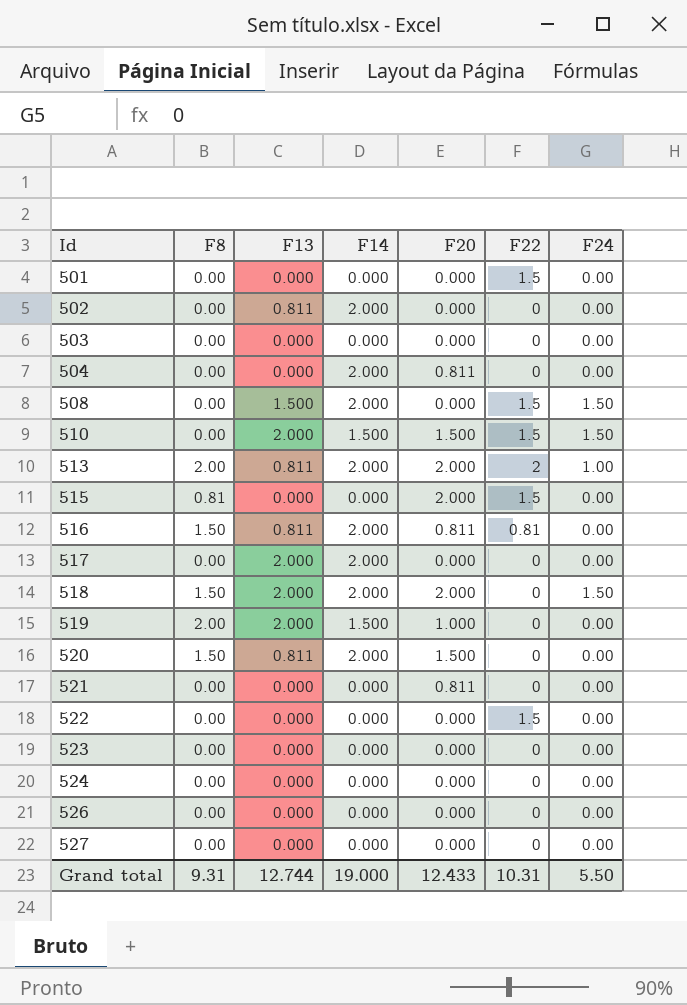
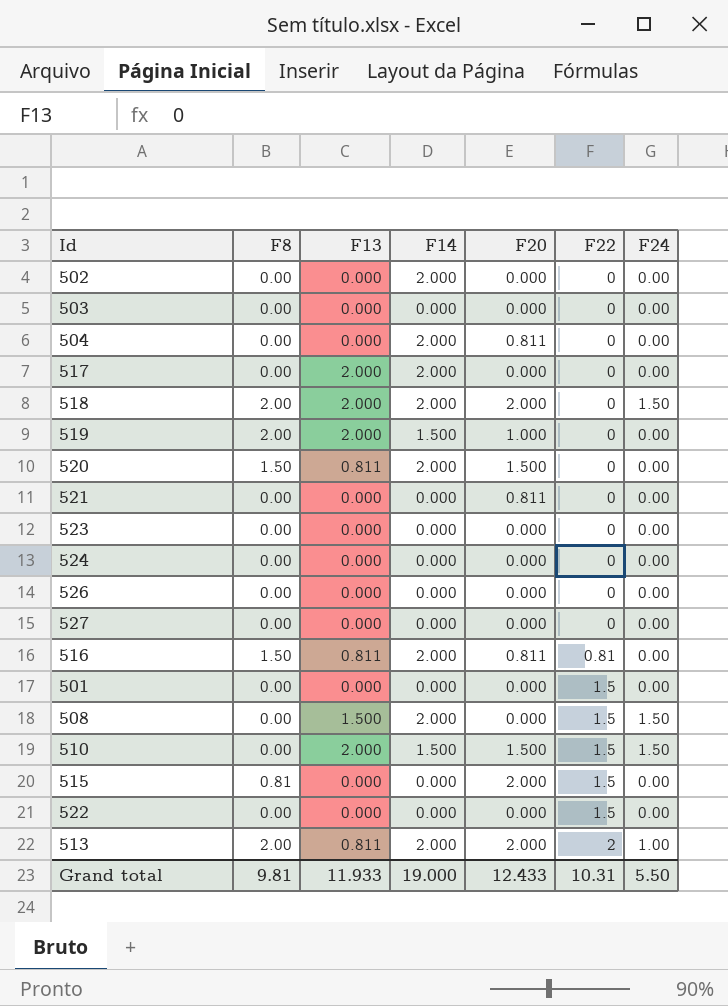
row order: Id ascending -> F22 ascending
502 | F13: 0.811 -> 0.000
518 | F8: 1.50 -> 2.00
Grand total | F8: 9.31 -> 9.81
Grand total | F13: 12.744 -> 11.933

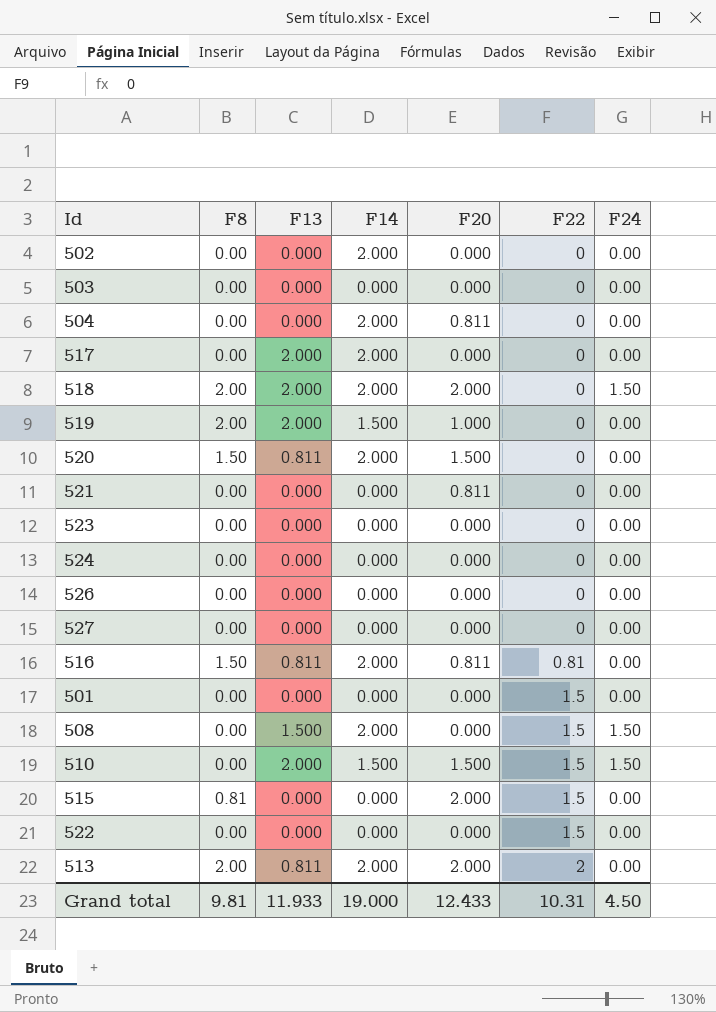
513 | F24: 1.00 -> 0.00
Grand total | F24: 5.50 -> 4.50

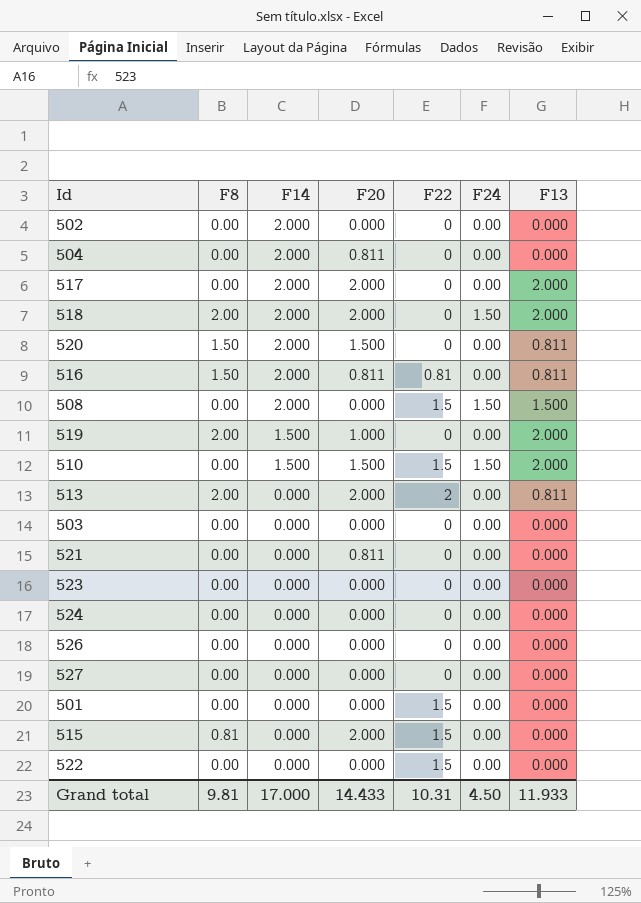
row order: F22 ascending -> F14 descending
column F13 | position: 3 -> 7
517 | F20: 0.000 -> 2.000
513 | F14: 2.000 -> 0.000
Grand total | F14: 19.000 -> 17.000
Grand total | F20: 12.433 -> 14.433

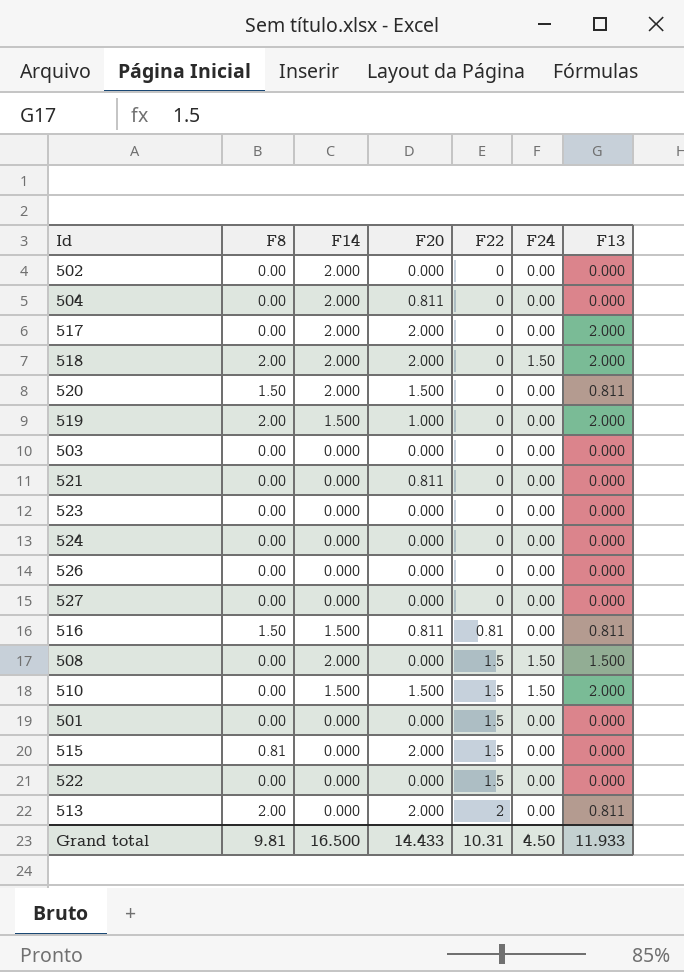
row order: F14 descending -> F22 ascending
516 | F14: 2.000 -> 1.500
Grand total | F14: 17.000 -> 16.500

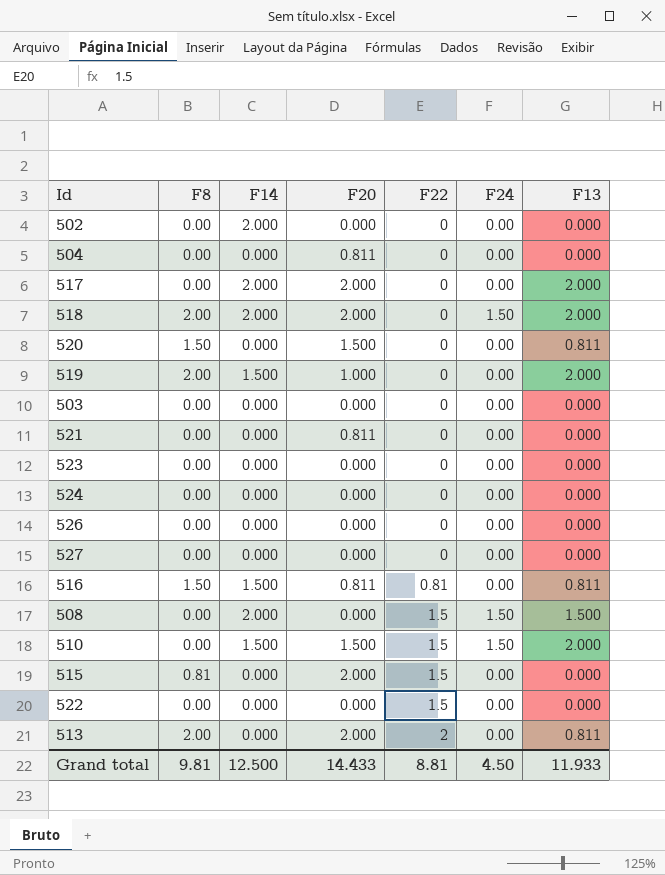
row 501: 0.00 | 0.000 | 0.000 | 1.5 | 0.00 | 0.000 -> none
504 | F14: 2.000 -> 0.000
520 | F14: 2.000 -> 0.000
Grand total | F14: 16.500 -> 12.500
Grand total | F22: 10.31 -> 8.81

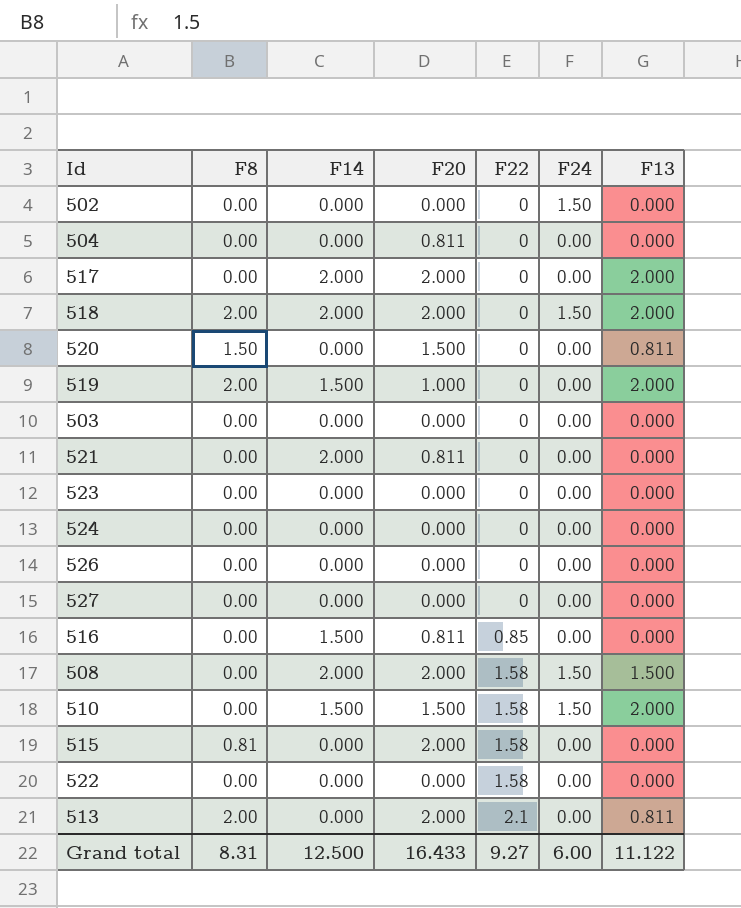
502 | F14: 2.000 -> 0.000
502 | F24: 0.00 -> 1.50
521 | F14: 0.000 -> 2.000
516 | F8: 1.50 -> 0.00
516 | F22: 0.81 -> 0.85
516 | F13: 0.811 -> 0.000
508 | F20: 0.000 -> 2.000
508 | F22: 1.5 -> 1.58
510 | F22: 1.5 -> 1.58
515 | F22: 1.5 -> 1.58
522 | F22: 1.5 -> 1.58
513 | F22: 2 -> 2.1
Grand total | F8: 9.81 -> 8.31
Grand total | F20: 14.433 -> 16.433
Grand total | F22: 8.81 -> 9.27
Grand total | F24: 4.50 -> 6.00
Grand total | F13: 11.933 -> 11.122

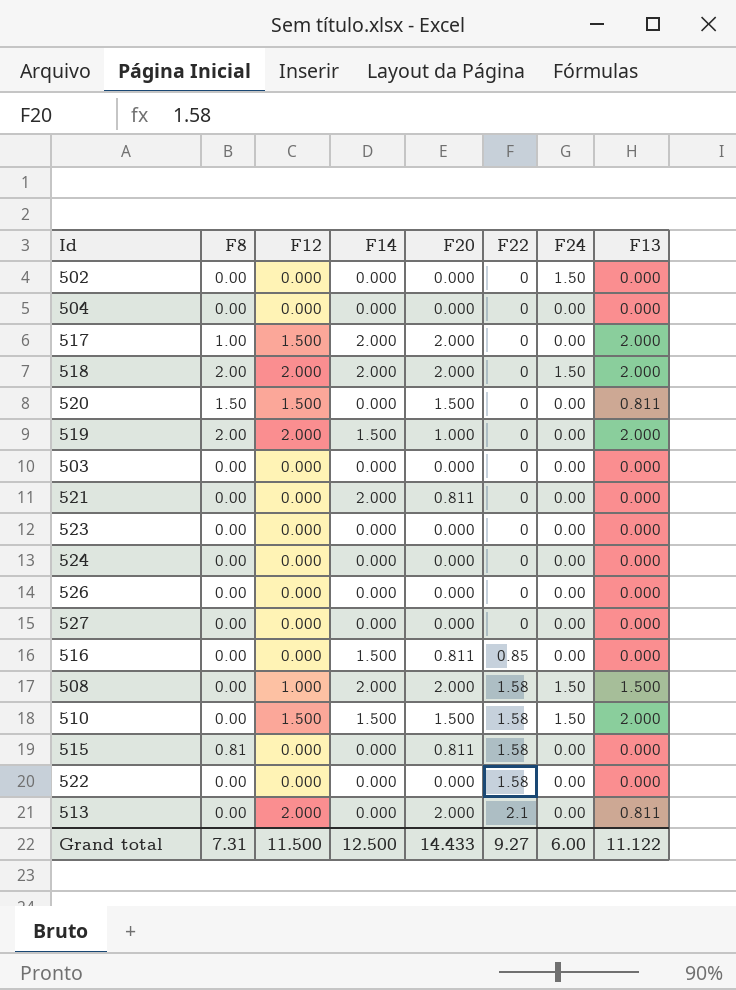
column F12 | position: none -> 3
504 | F20: 0.811 -> 0.000
517 | F8: 0.00 -> 1.00
515 | F20: 2.000 -> 0.811
513 | F8: 2.00 -> 0.00
Grand total | F8: 8.31 -> 7.31
Grand total | F20: 16.433 -> 14.433

